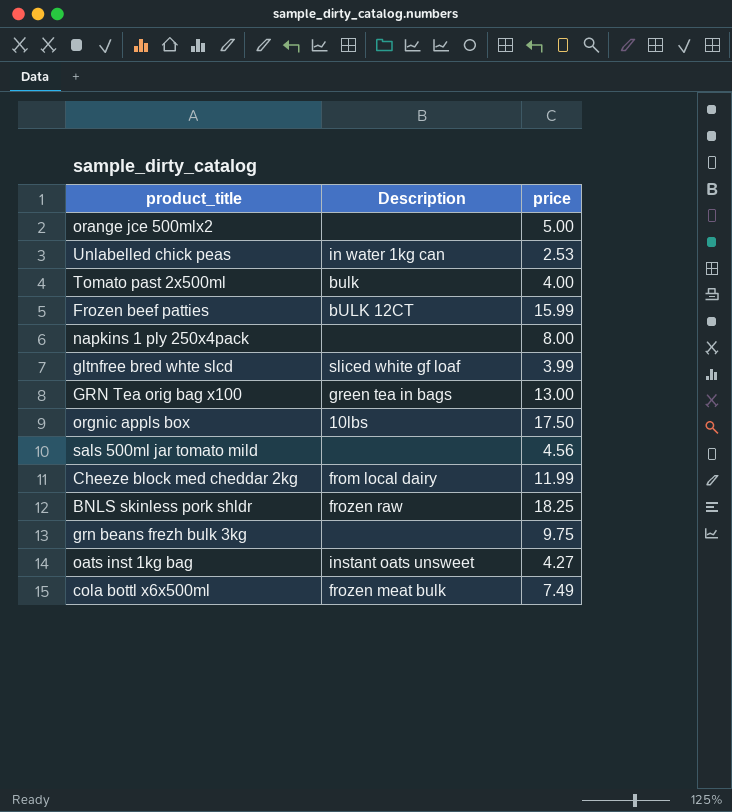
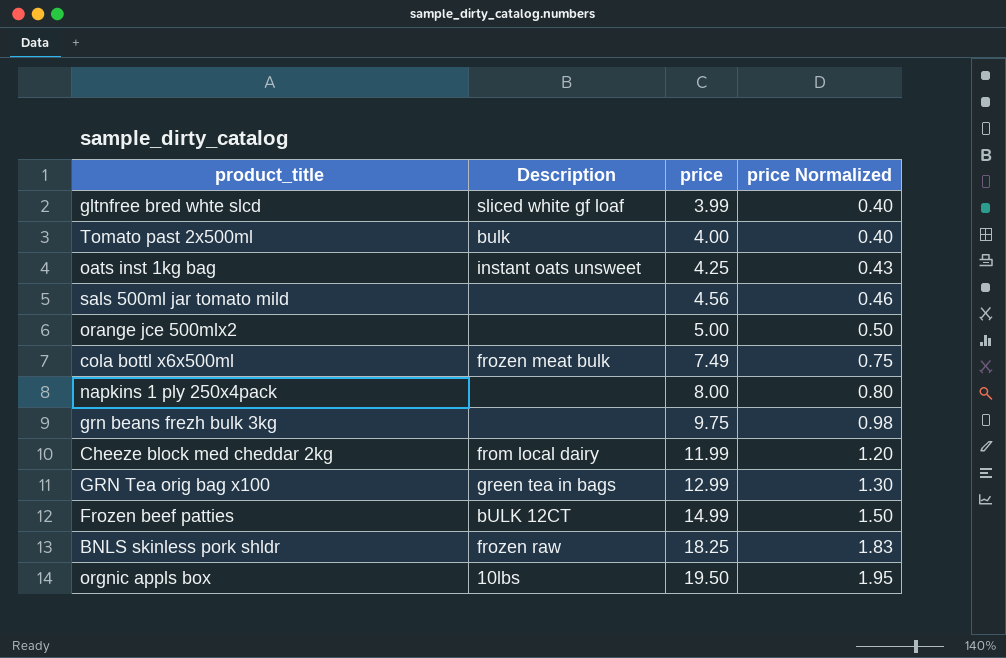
row order: none -> price ascending
column price Normalized | formula: none -> [price] * 0.1
row Unlabelled chick peas: in water 1kg can | 2.53 -> none
oats inst 1kg bag | price: 4.27 -> 4.25
GRN Tea orig bag x100 | price: 13.00 -> 12.99
Frozen beef patties | price: 15.99 -> 14.99
orgnic appls box | price: 17.50 -> 19.50

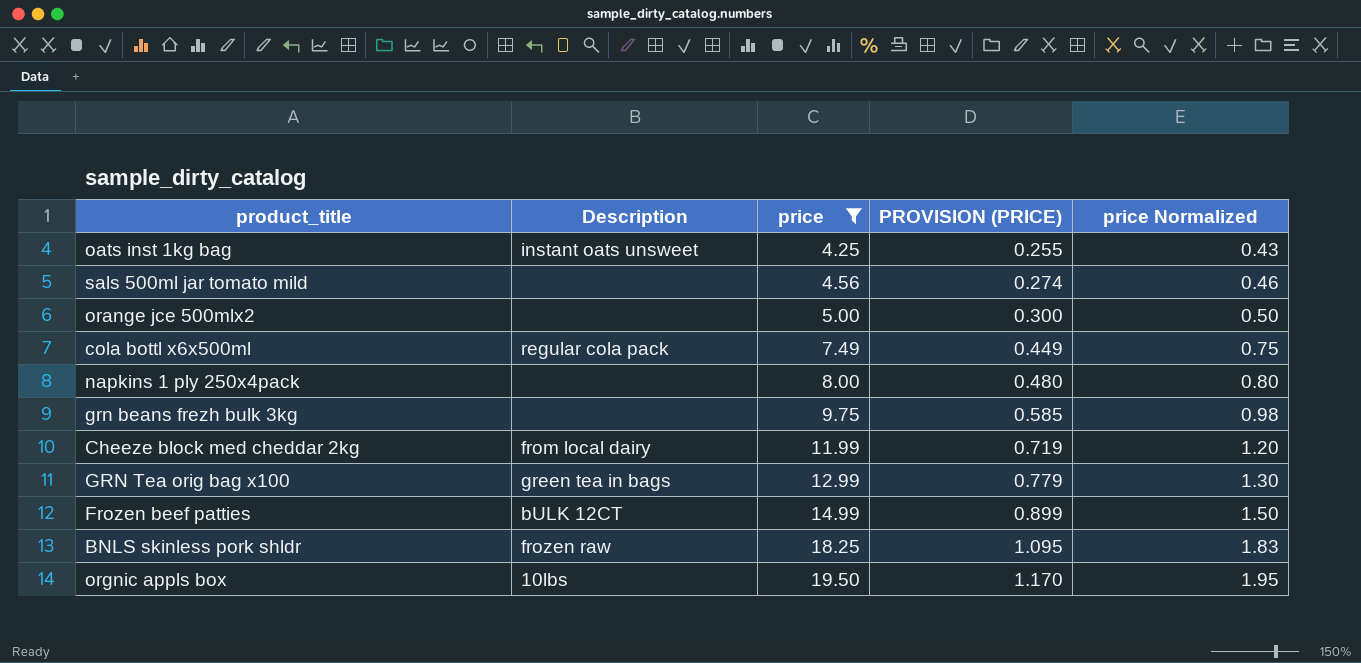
filter: none -> price >= 4.25
column PROVISION (PRICE) | formula: none -> [price] * 0.06
cola bottl x6x500ml | Description: frozen meat bulk -> regular cola pack

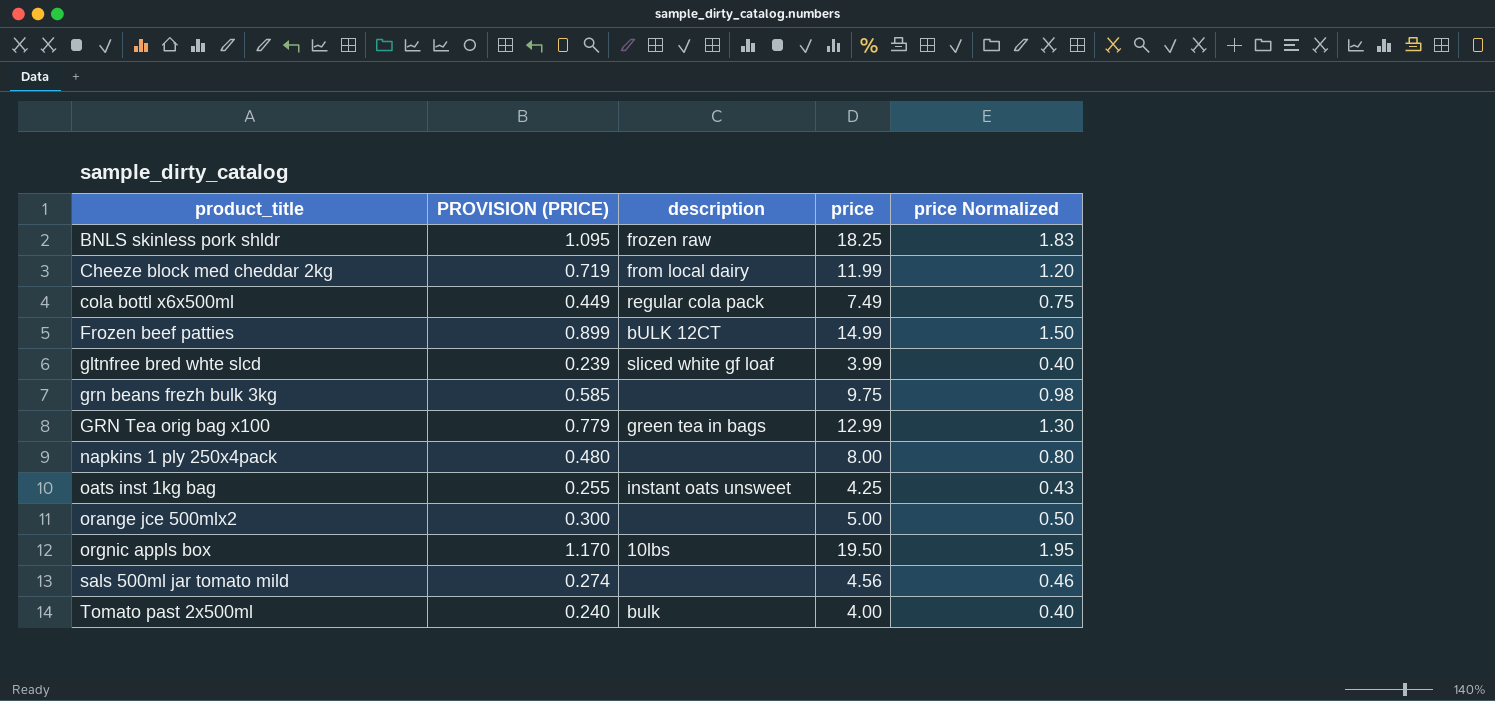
filter: price >= 4.25 -> none
row order: price ascending -> product_title ascending
column PROVISION (PRICE) | position: 4 -> 2
column name: Description -> description

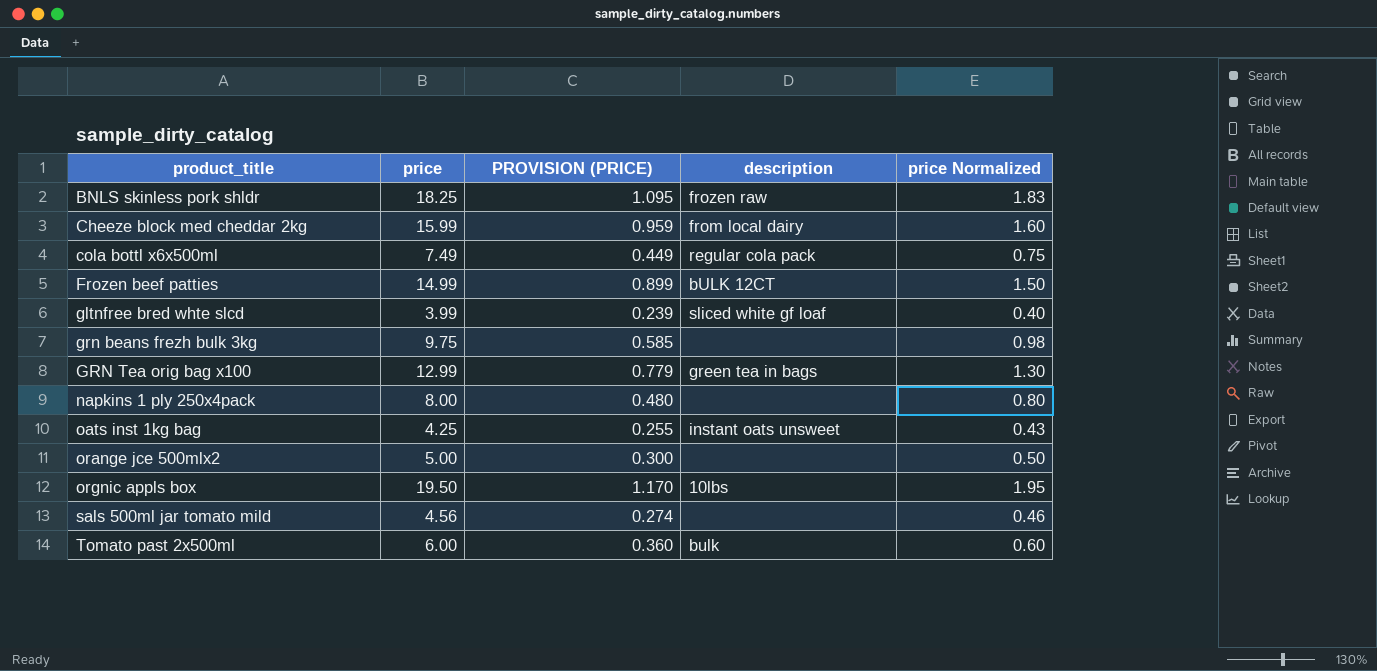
column price | position: 4 -> 2
Cheeze block med cheddar 2kg | price: 11.99 -> 15.99
Cheeze block med cheddar 2kg | PROVISION (PRICE): 0.719 -> 0.959
Cheeze block med cheddar 2kg | price Normalized: 1.20 -> 1.60
Tomato past 2x500ml | price: 4.00 -> 6.00
Tomato past 2x500ml | PROVISION (PRICE): 0.240 -> 0.360
Tomato past 2x500ml | price Normalized: 0.40 -> 0.60

